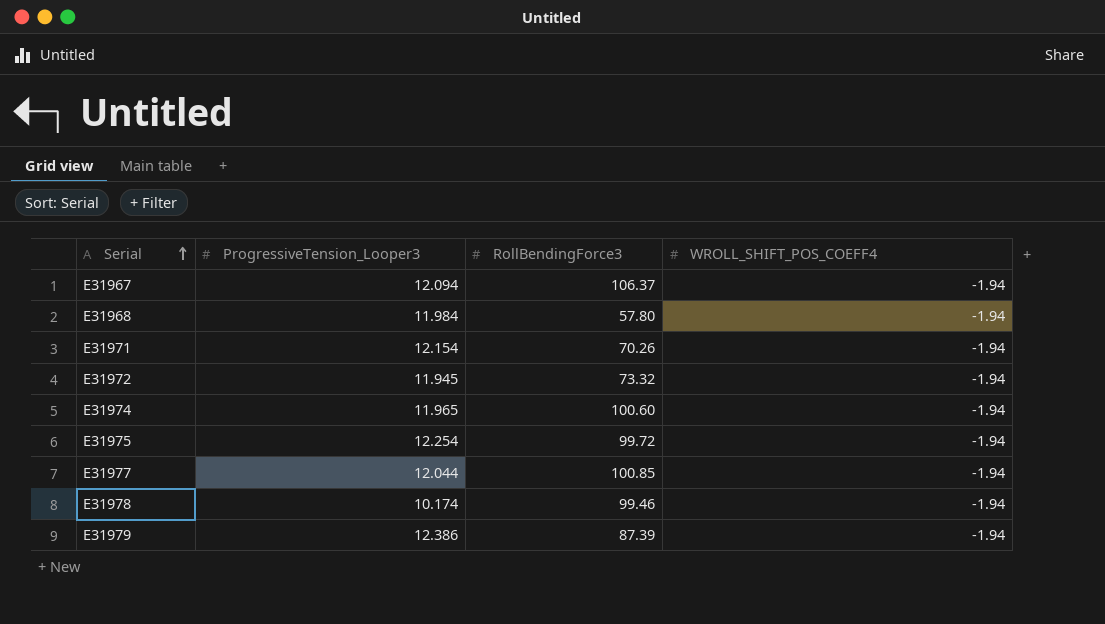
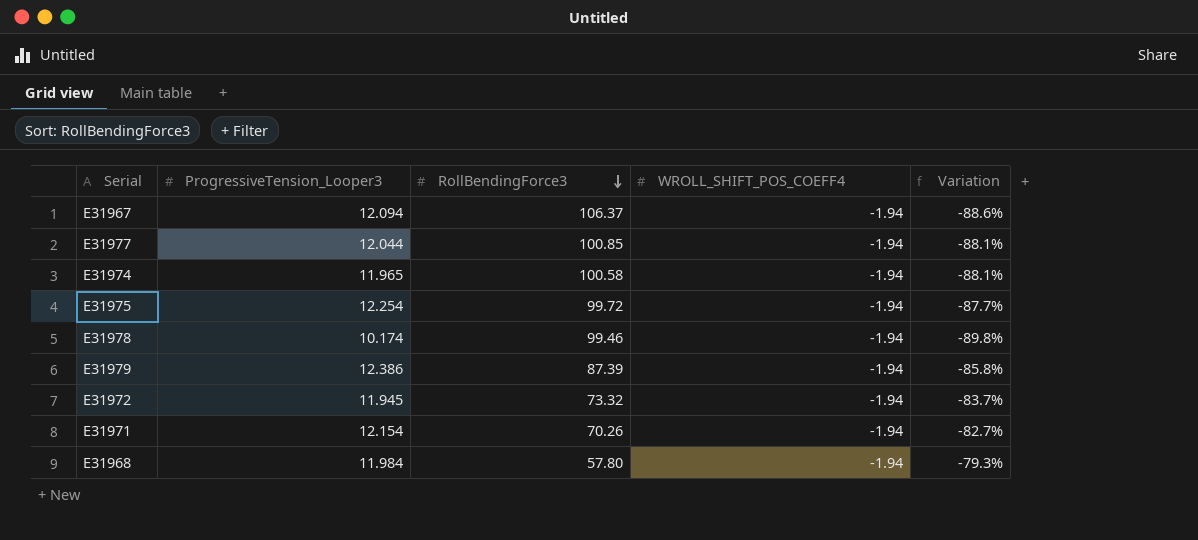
row order: Serial ascending -> RollBendingForce3 descending
column Variation | formula: none -> ([ProgressiveTension_Looper3] - [RollBendingForce3]) / [RollBendingForce3]
E31974 | RollBendingForce3: 100.60 -> 100.58

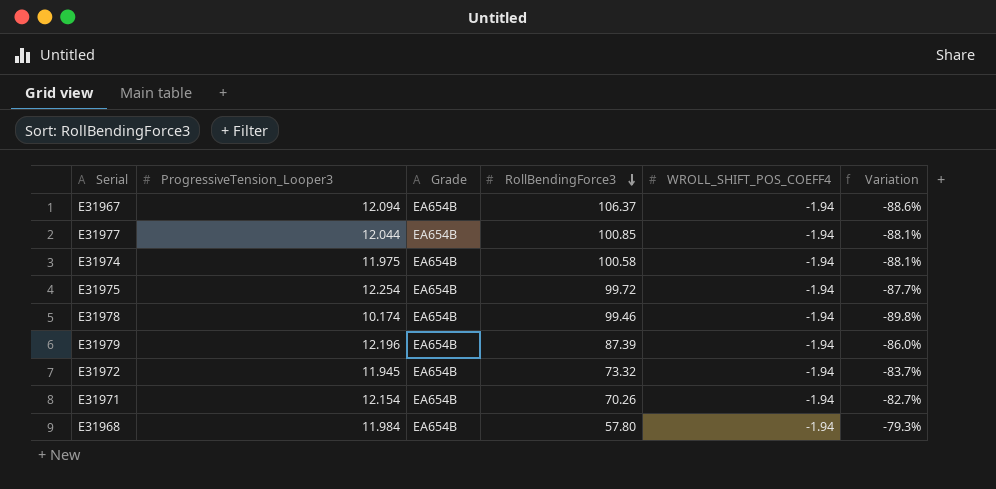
column Grade | position: none -> 3
E31974 | ProgressiveTension_Looper3: 11.965 -> 11.975
E31979 | ProgressiveTension_Looper3: 12.386 -> 12.196
E31979 | Variation: -85.8% -> -86.0%

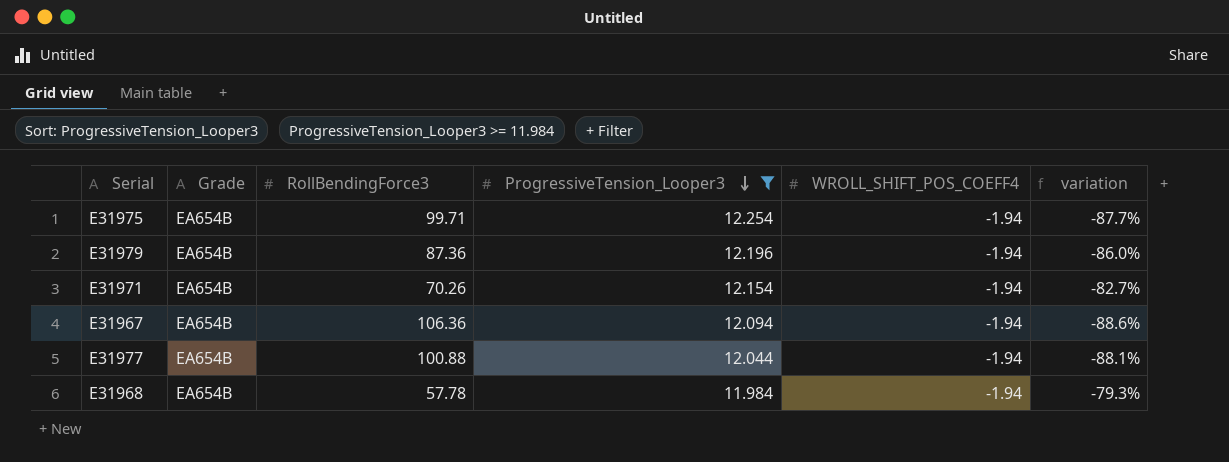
filter: none -> ProgressiveTension_Looper3 >= 11.984
row order: RollBendingForce3 descending -> ProgressiveTension_Looper3 descending
column ProgressiveTension_Looper3 | position: 2 -> 4
column name: Variation -> variation
E31975 | RollBendingForce3: 99.72 -> 99.71
E31979 | RollBendingForce3: 87.39 -> 87.36
E31967 | RollBendingForce3: 106.37 -> 106.36
E31977 | RollBendingForce3: 100.85 -> 100.88
E31968 | RollBendingForce3: 57.80 -> 57.78

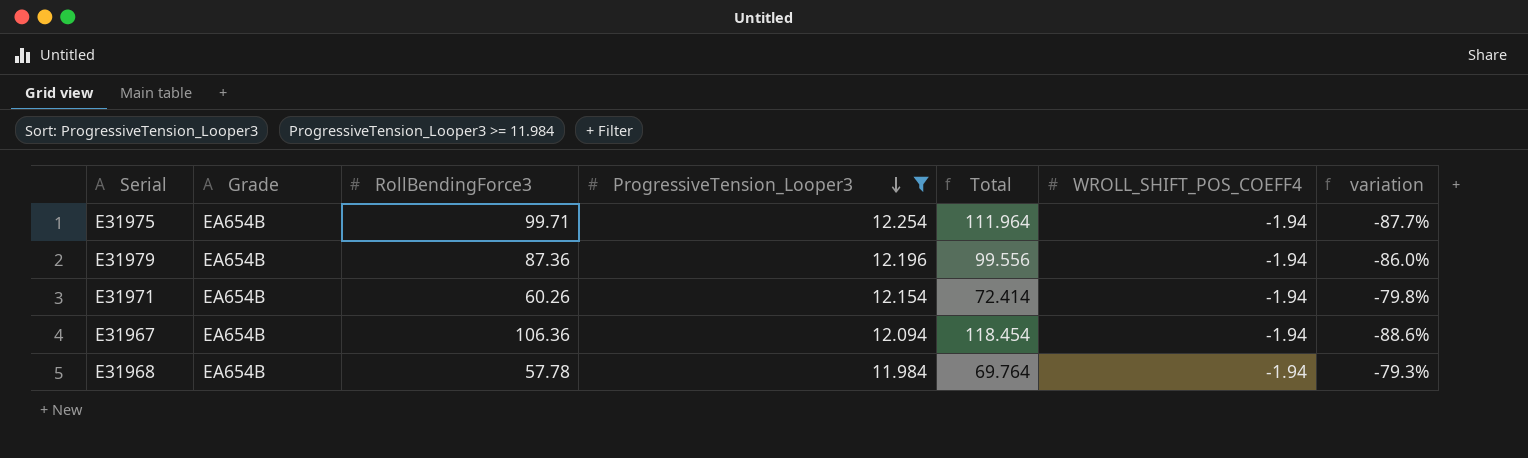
column Total | formula: none -> [RollBendingForce3] + [ProgressiveTension_Looper3]
row E31977: EA654B | 100.88 | 12.044 | -1.94 | -88.1% -> none
E31971 | RollBendingForce3: 70.26 -> 60.26
E31971 | variation: -82.7% -> -79.8%

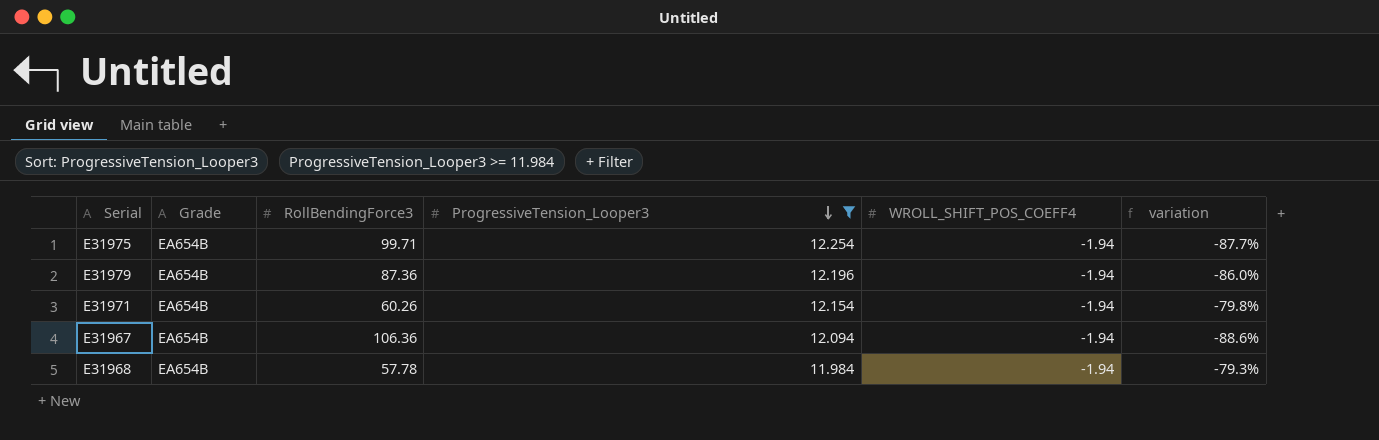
column Total | formula: [RollBendingForce3] + [ProgressiveTension_Looper3] -> none

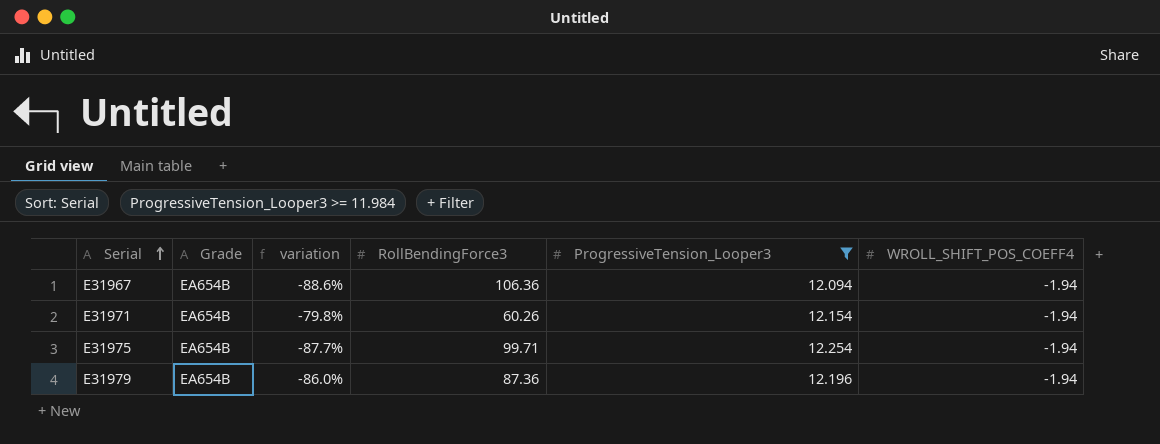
row order: ProgressiveTension_Looper3 descending -> Serial ascending
column variation | position: 6 -> 3
row E31968: EA654B | 57.78 | 11.984 | -1.94 | -79.3% -> none

